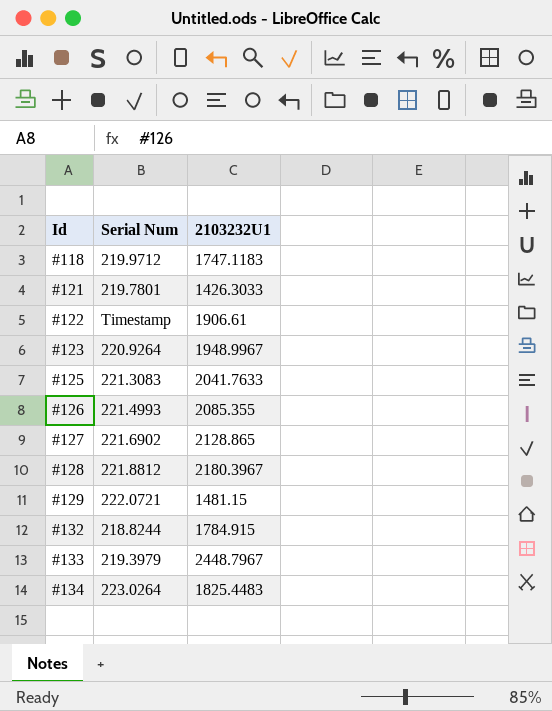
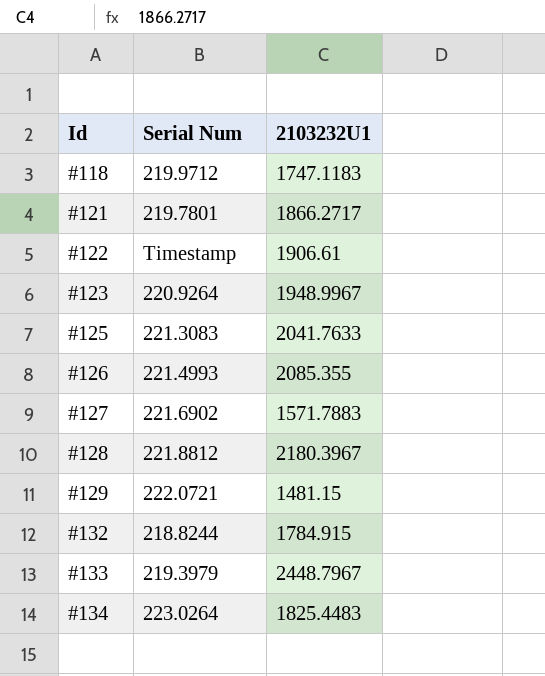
#121 | 2103232U1: 1426.3033 -> 1866.2717
#127 | 2103232U1: 2128.865 -> 1571.7883

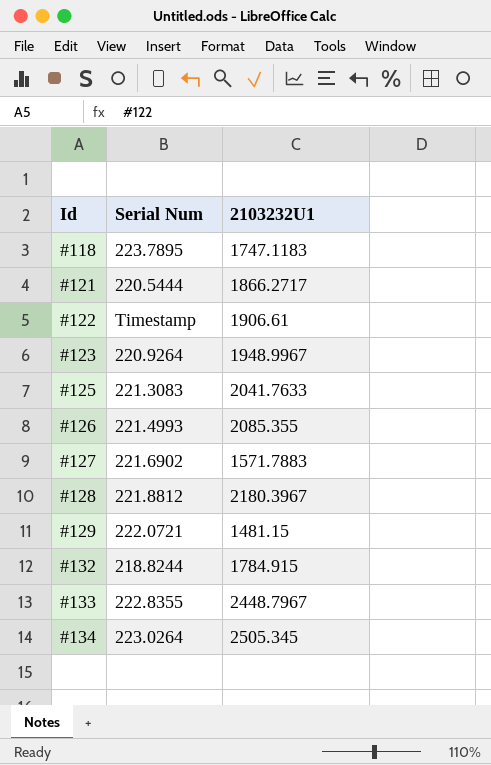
#118 | Serial Num: 219.9712 -> 223.7895
#121 | Serial Num: 219.7801 -> 220.5444
#133 | Serial Num: 219.3979 -> 222.8355
#134 | 2103232U1: 1825.4483 -> 2505.345

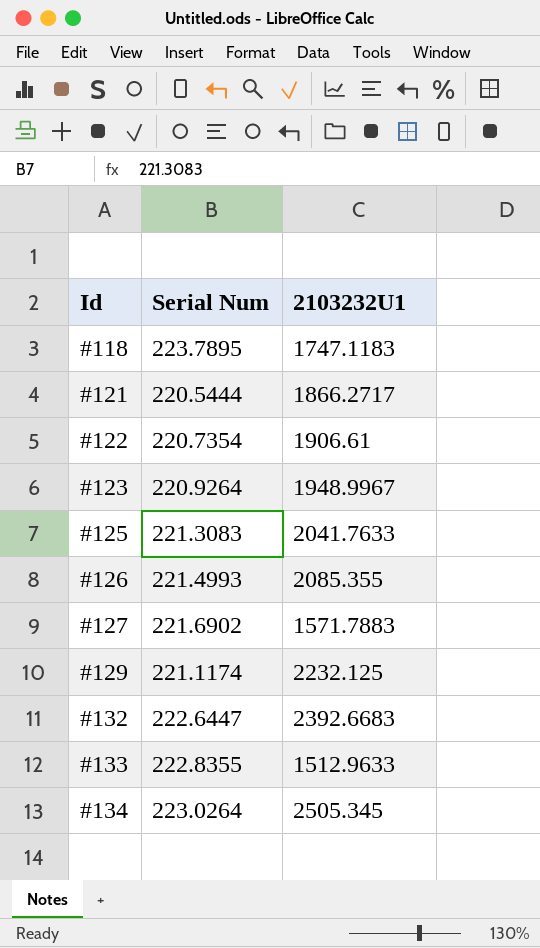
row #128: 221.8812 | 2180.3967 -> none
#122 | Serial Num: Timestamp -> 220.7354
#129 | Serial Num: 222.0721 -> 221.1174
#129 | 2103232U1: 1481.15 -> 2232.125
#132 | Serial Num: 218.8244 -> 222.6447
#132 | 2103232U1: 1784.915 -> 2392.6683
#133 | 2103232U1: 2448.7967 -> 1512.9633

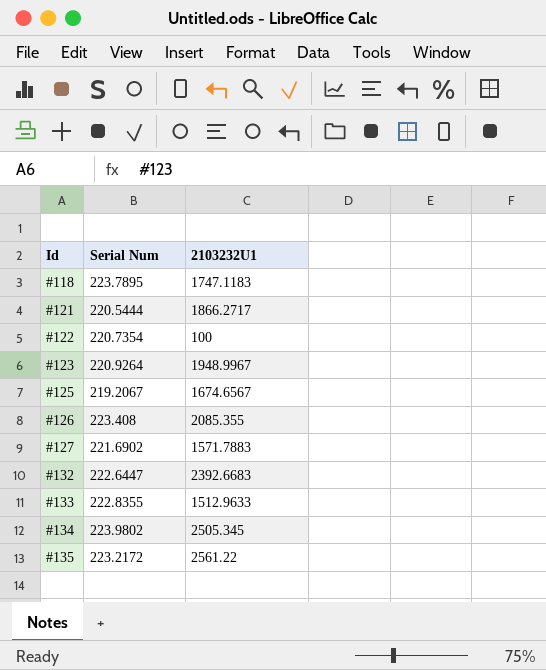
row #129: 221.1174 | 2232.125 -> none
#122 | 2103232U1: 1906.61 -> 100
#125 | Serial Num: 221.3083 -> 219.2067
#125 | 2103232U1: 2041.7633 -> 1674.6567
#126 | Serial Num: 221.4993 -> 223.408
#134 | Serial Num: 223.0264 -> 223.9802
row #135: none -> 223.2172 | 2561.22

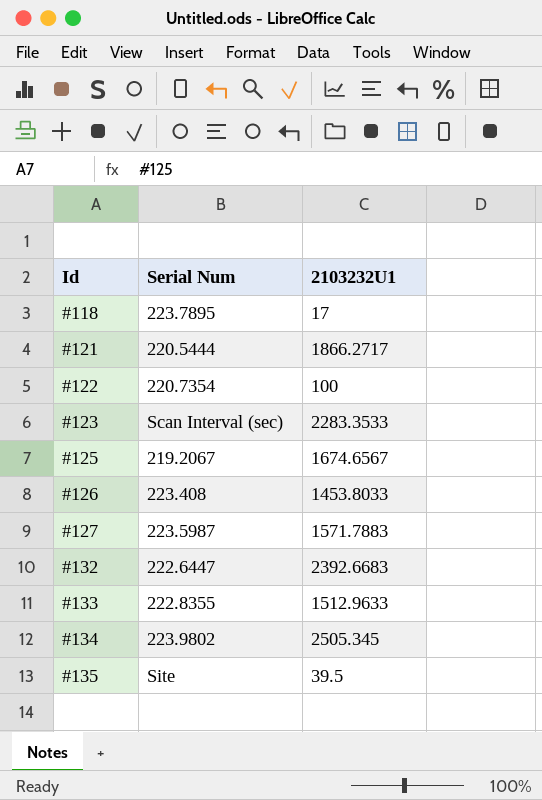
#118 | 2103232U1: 1747.1183 -> 17
#123 | Serial Num: 220.9264 -> Scan Interval (sec)
#123 | 2103232U1: 1948.9967 -> 2283.3533
#126 | 2103232U1: 2085.355 -> 1453.8033
#127 | Serial Num: 221.6902 -> 223.5987
#135 | Serial Num: 223.2172 -> Site
#135 | 2103232U1: 2561.22 -> 39.5

